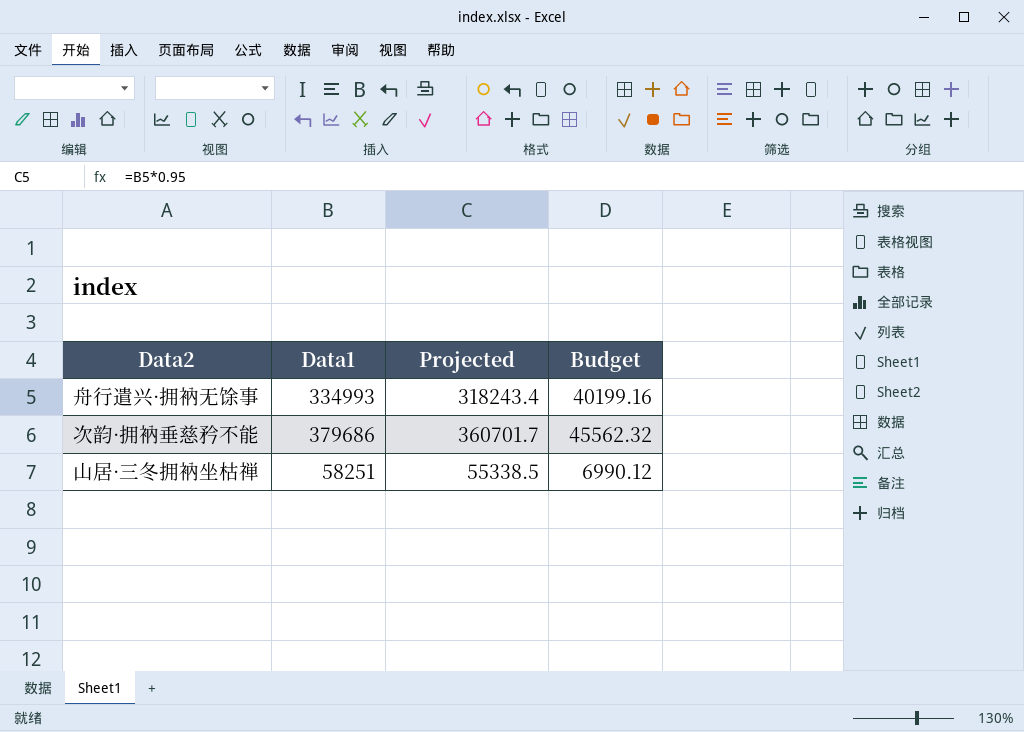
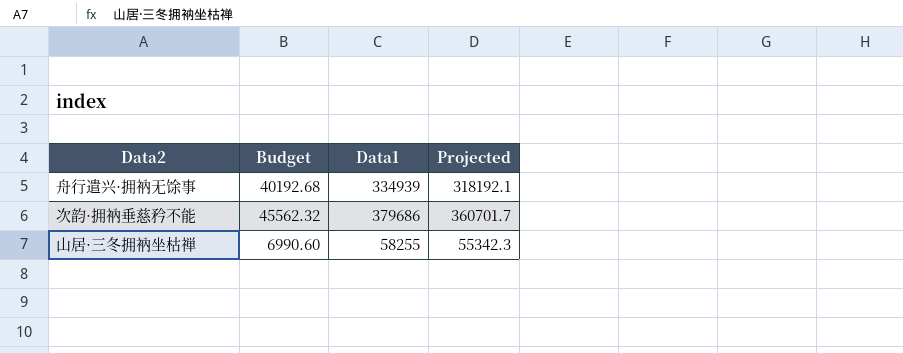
column Budget | position: 4 -> 2
舟行遣兴·拥衲无馀事 | Budget: 40199.16 -> 40192.68
舟行遣兴·拥衲无馀事 | Data1: 334993 -> 334939
舟行遣兴·拥衲无馀事 | Projected: 318243.4 -> 318192.1
山居·三冬拥衲坐枯禅 | Budget: 6990.12 -> 6990.60
山居·三冬拥衲坐枯禅 | Data1: 58251 -> 58255
山居·三冬拥衲坐枯禅 | Projected: 55338.5 -> 55342.3

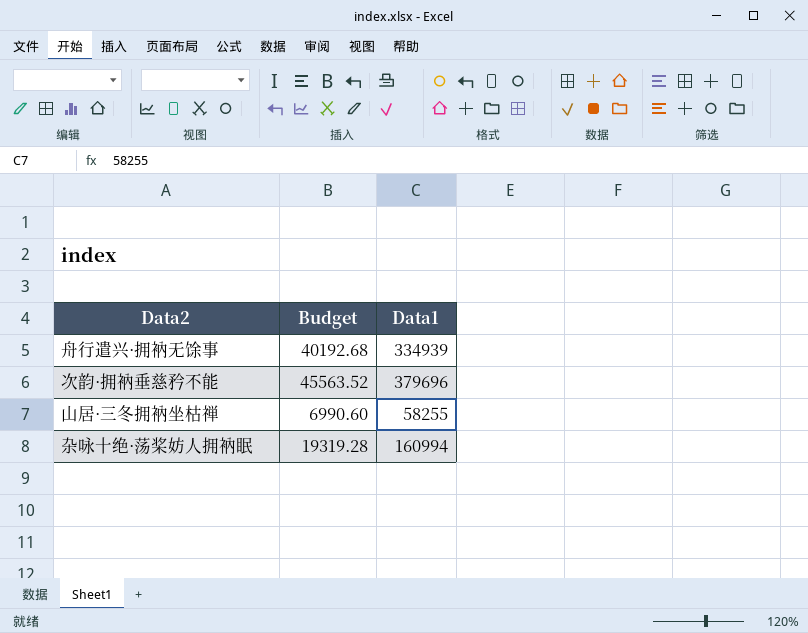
column Projected | formula: [Data1] * 0.95 -> none
次韵·拥衲垂慈矜不能 | Budget: 45562.32 -> 45563.52
次韵·拥衲垂慈矜不能 | Data1: 379686 -> 379696
row 杂咏十绝·荡桨妨人拥衲眠: none -> 19319.28 | 160994

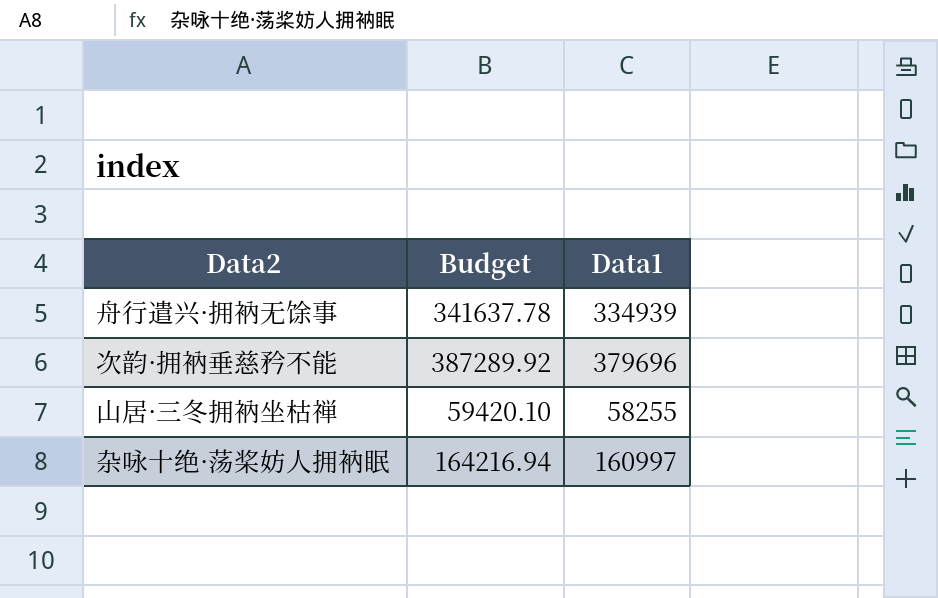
column Budget | formula: [Data1] * 0.12 -> [Data1] * 1.02
杂咏十绝·荡桨妨人拥衲眠 | Data1: 160994 -> 160997

